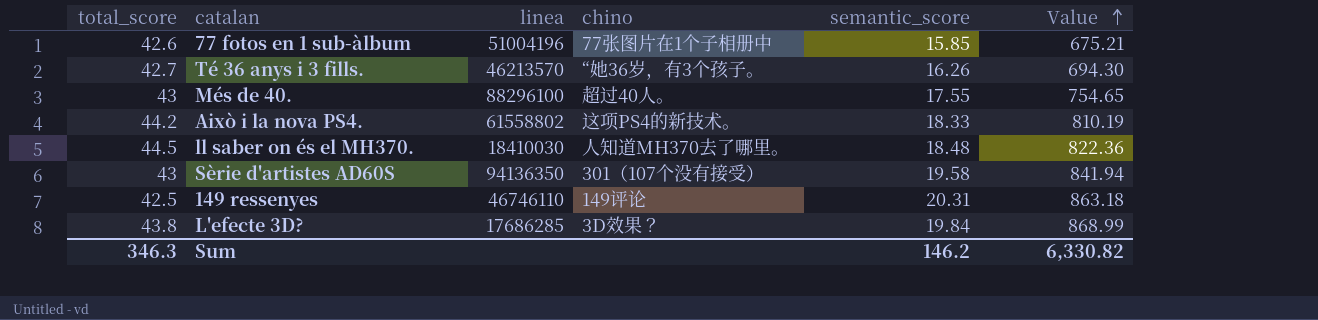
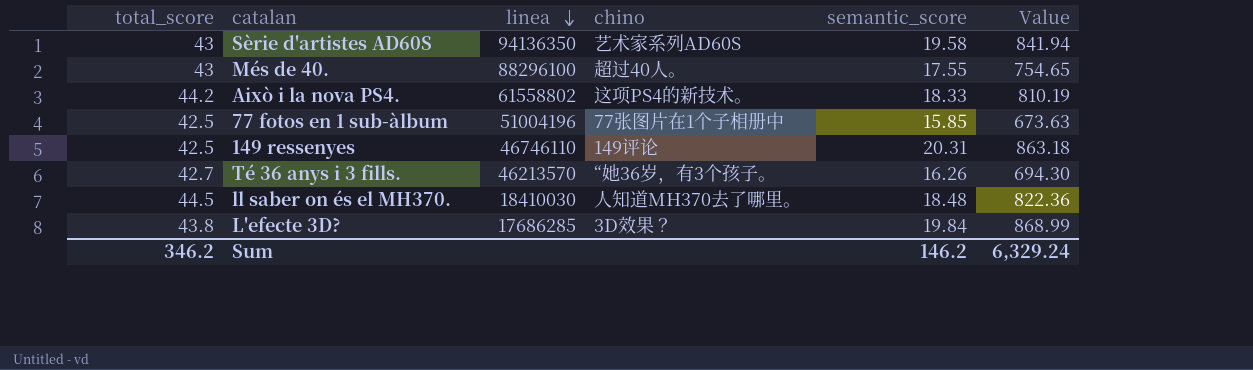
row order: Value ascending -> linea descending
Sèrie d'artistes AD60S | chino: 301（107个没有接受） -> 艺术家系列AD60S
77 fotos en 1 sub-àlbum | total_score: 42.6 -> 42.5
77 fotos en 1 sub-àlbum | Value: 675.21 -> 673.63
Sum | total_score: 346.3 -> 346.2
Sum | Value: 6,330.82 -> 6,329.24

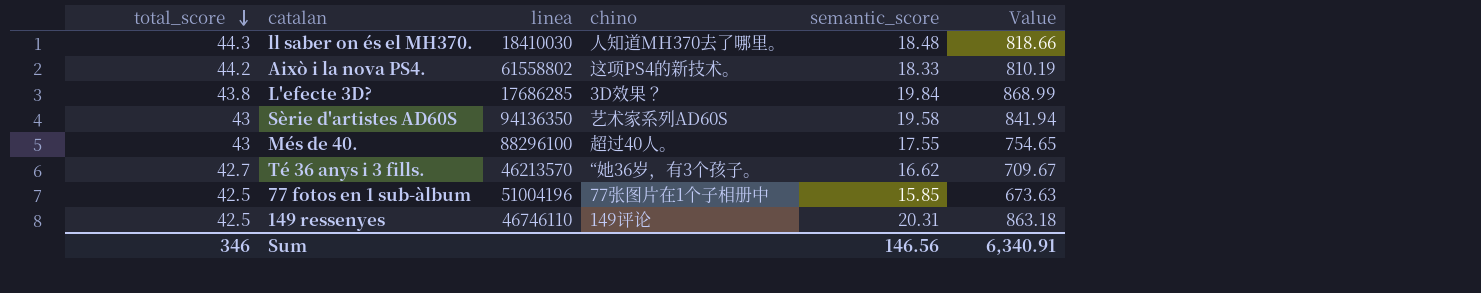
row order: linea descending -> total_score descending
ll saber on és el MH370. | total_score: 44.5 -> 44.3
ll saber on és el MH370. | Value: 822.36 -> 818.66
Té 36 anys i 3 fills. | semantic_score: 16.26 -> 16.62
Té 36 anys i 3 fills. | Value: 694.30 -> 709.67
Sum | total_score: 346.2 -> 346
Sum | semantic_score: 146.2 -> 146.56
Sum | Value: 6,329.24 -> 6,340.91

